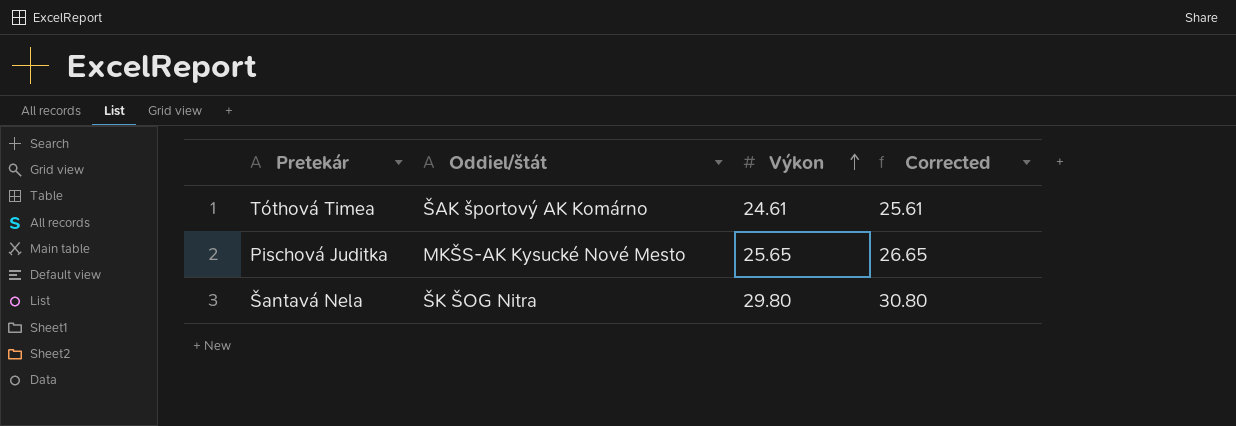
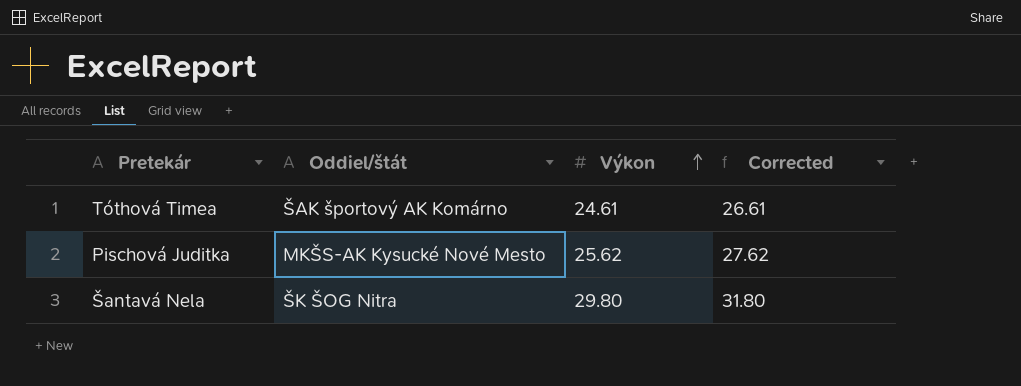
column Corrected | formula: [Výkon] + 1 -> [Výkon] + 2
Pischová Juditka | Výkon: 25.65 -> 25.62

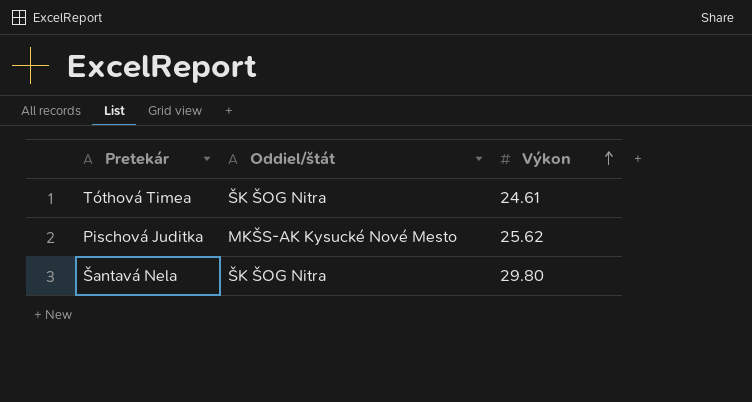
column Corrected | formula: [Výkon] + 2 -> none
Tóthová Timea | Oddiel/štát: ŠAK športový AK Komárno -> ŠK ŠOG Nitra

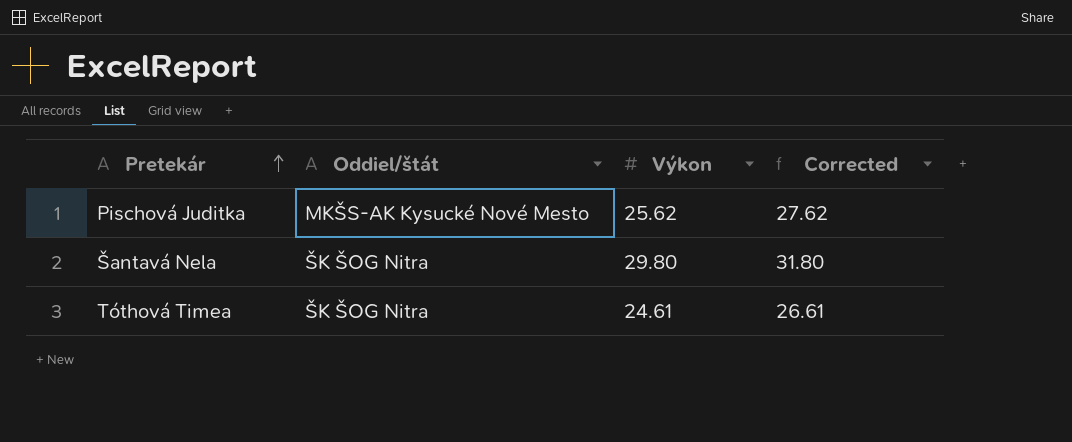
row order: Výkon ascending -> Pretekár ascending
column Corrected | formula: none -> [Výkon] + 2

